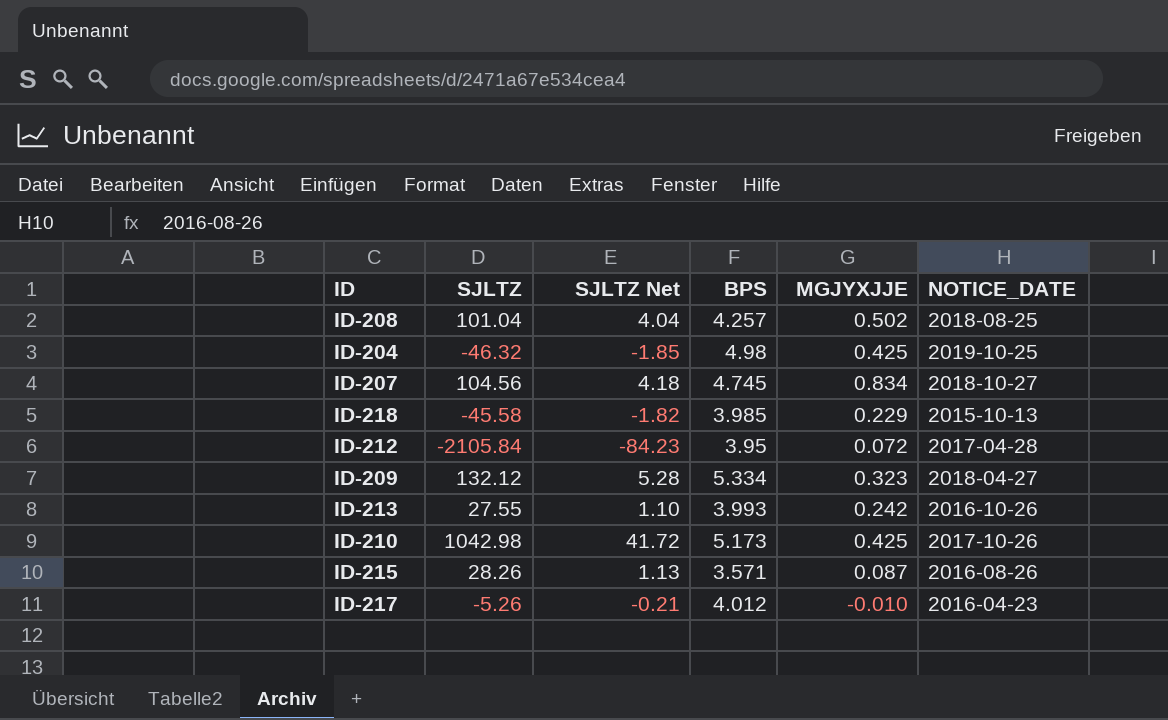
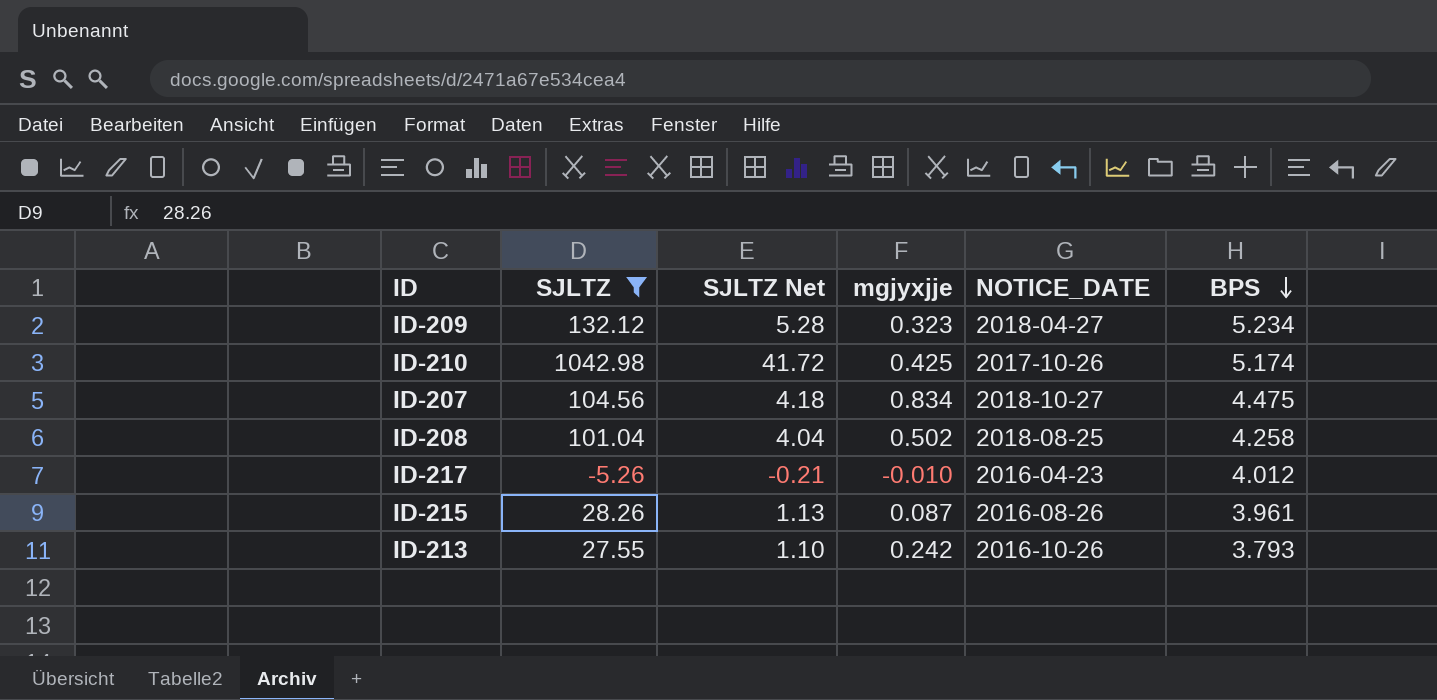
filter: none -> SJLTZ >= -5.26
row order: none -> BPS descending
column name: MGJYXJJE -> mgjyxjje
column BPS | position: 4 -> 6
ID-209 | BPS: 5.334 -> 5.234
ID-210 | BPS: 5.173 -> 5.174
ID-207 | BPS: 4.745 -> 4.475
ID-208 | BPS: 4.257 -> 4.258
ID-215 | BPS: 3.571 -> 3.961
ID-213 | BPS: 3.993 -> 3.793

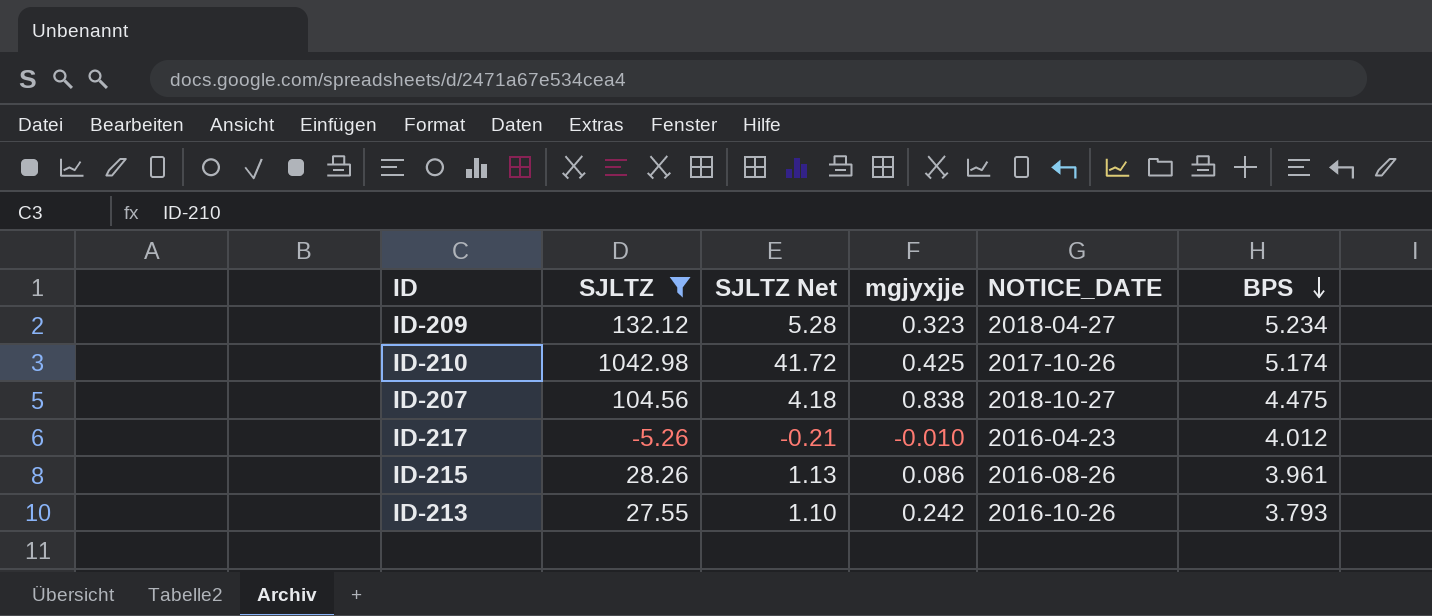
row ID-208: 101.04 | 4.04 | 0.502 | 2018-08-25 | 4.258 -> none
ID-207 | mgjyxjje: 0.834 -> 0.838
ID-215 | mgjyxjje: 0.087 -> 0.086

